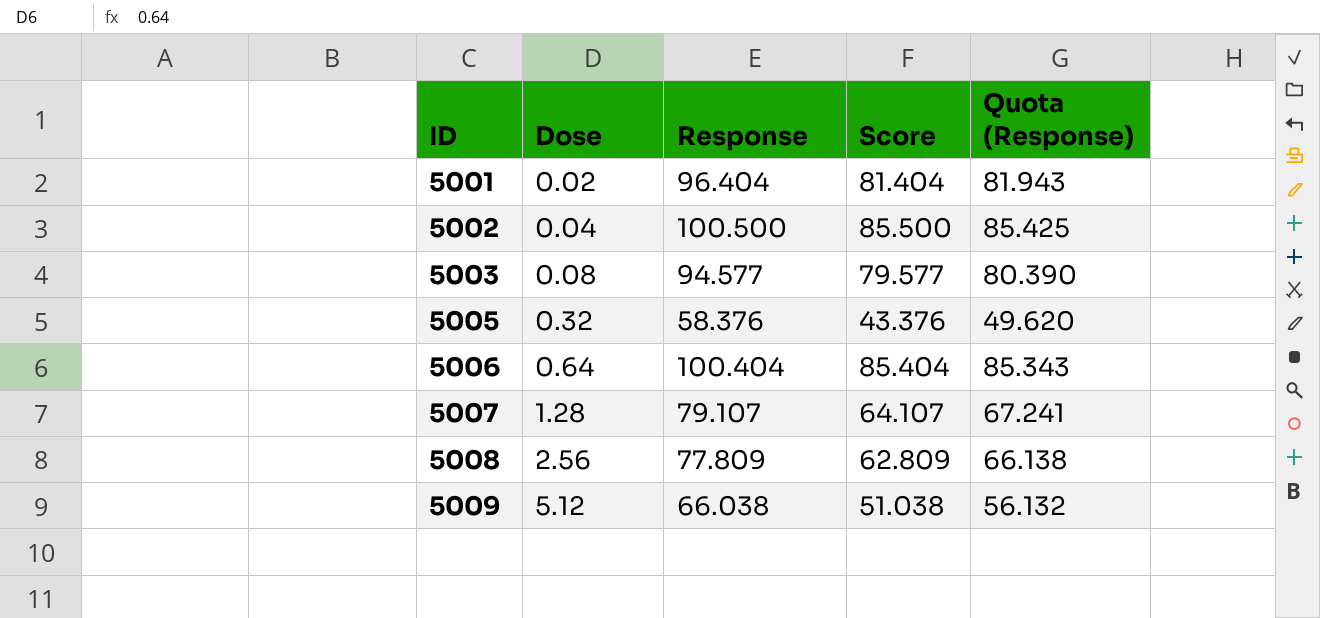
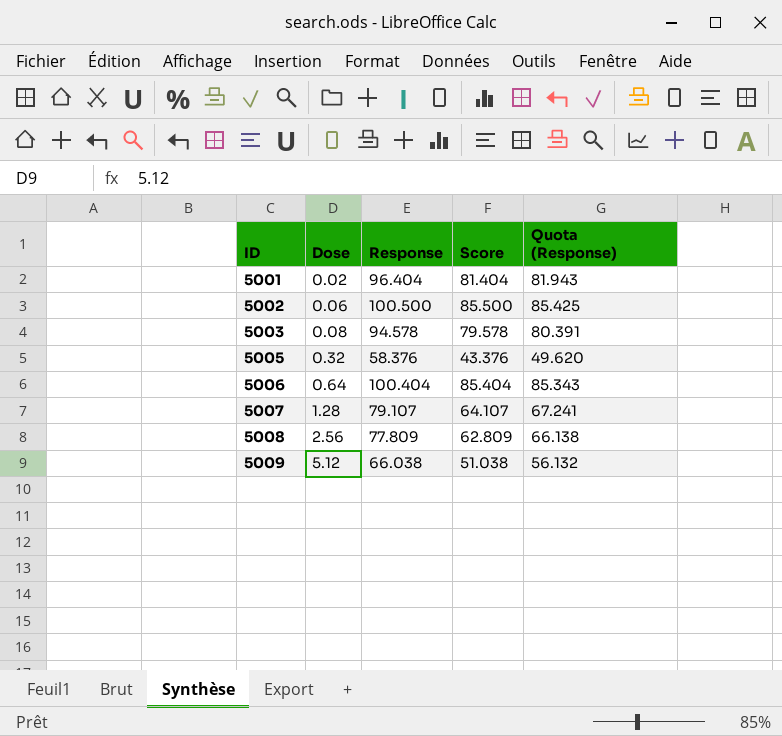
5002 | Dose: 0.04 -> 0.06
5003 | Response: 94.577 -> 94.578
5003 | Score: 79.577 -> 79.578
5003 | Quota (Response): 80.390 -> 80.391

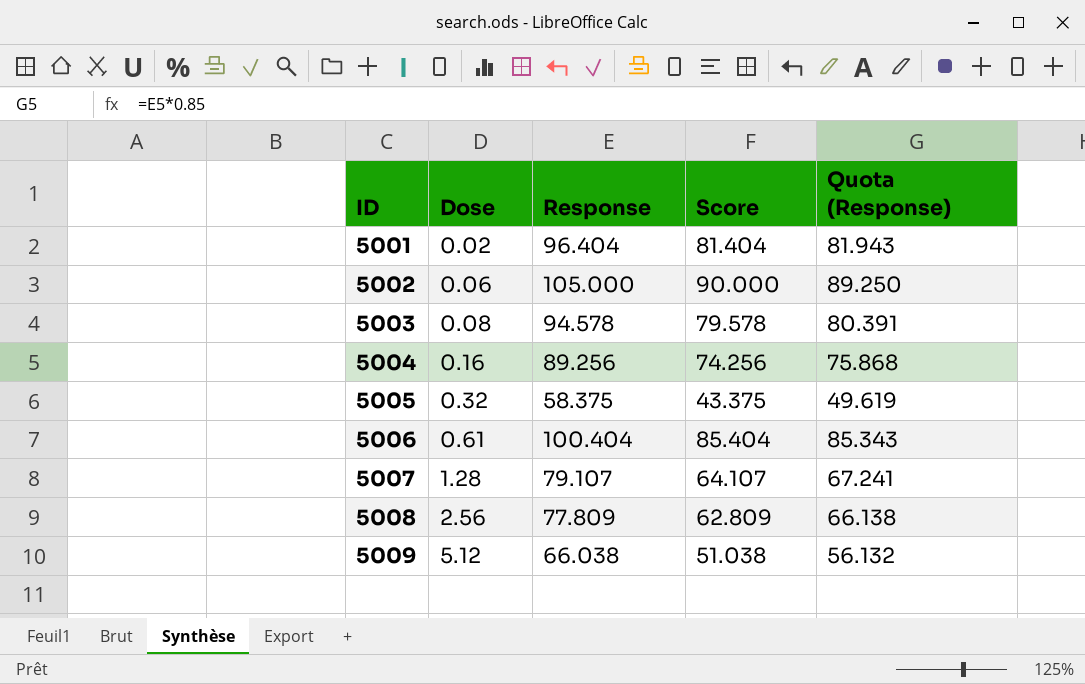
5002 | Response: 100.500 -> 105.000
5002 | Score: 85.500 -> 90.000
5002 | Quota (Response): 85.425 -> 89.250
row 5004: none -> 0.16 | 89.256 | 74.256 | 75.868
5005 | Response: 58.376 -> 58.375
5005 | Score: 43.376 -> 43.375
5005 | Quota (Response): 49.620 -> 49.619
5006 | Dose: 0.64 -> 0.61

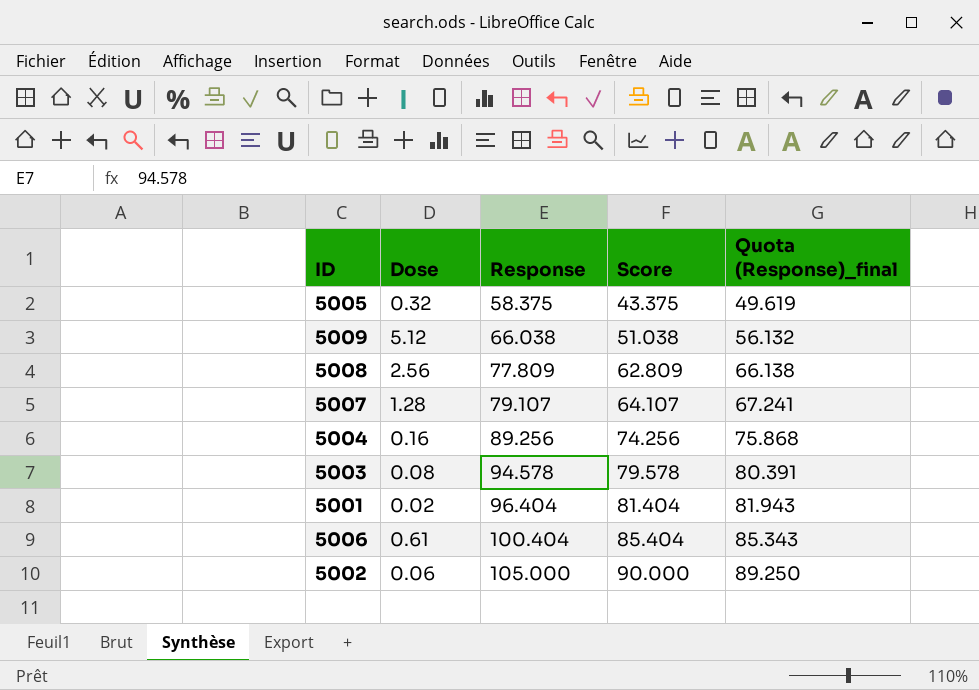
row order: ID ascending -> Response ascending
column name: Quota (Response) -> Quota (Response)_final

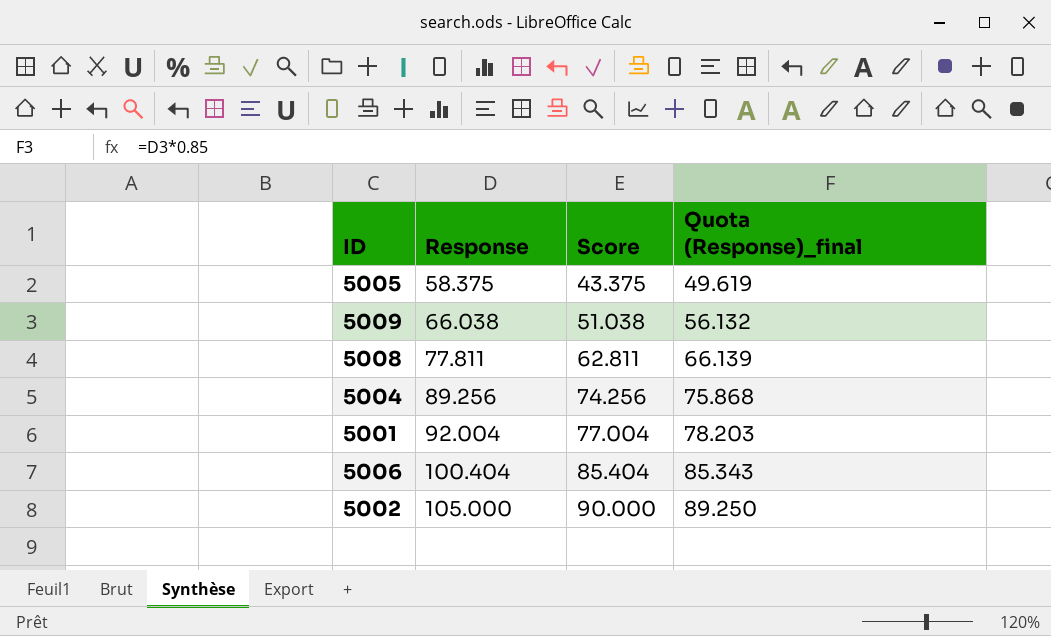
column Dose | position: 2 -> none
row 5007: 1.28 | 79.107 | 64.107 | 67.241 -> none
row 5003: 0.08 | 94.578 | 79.578 | 80.391 -> none
5008 | Response: 77.809 -> 77.811
5008 | Score: 62.809 -> 62.811
5008 | Quota (Response)_final: 66.138 -> 66.139
5001 | Response: 96.404 -> 92.004
5001 | Score: 81.404 -> 77.004
5001 | Quota (Response)_final: 81.943 -> 78.203

